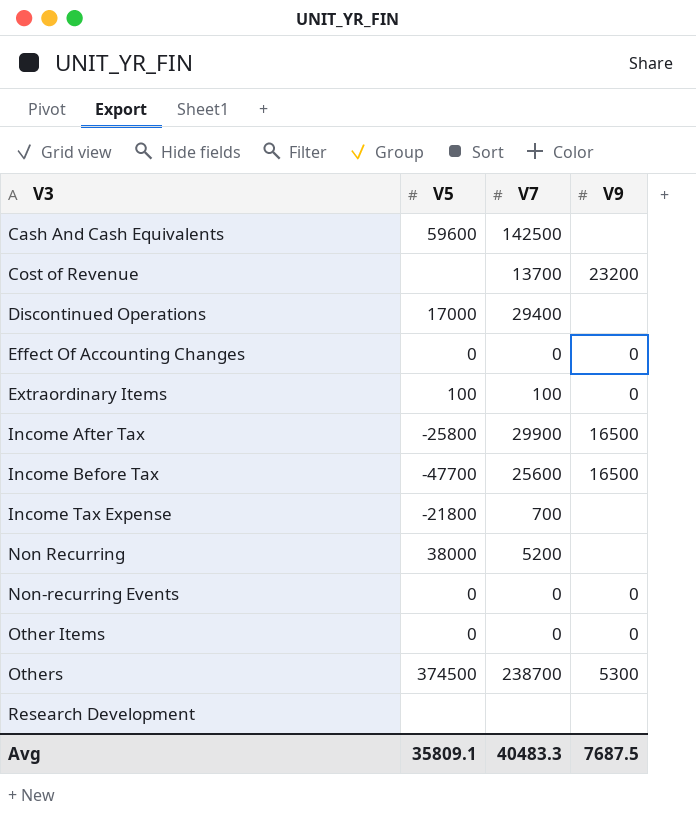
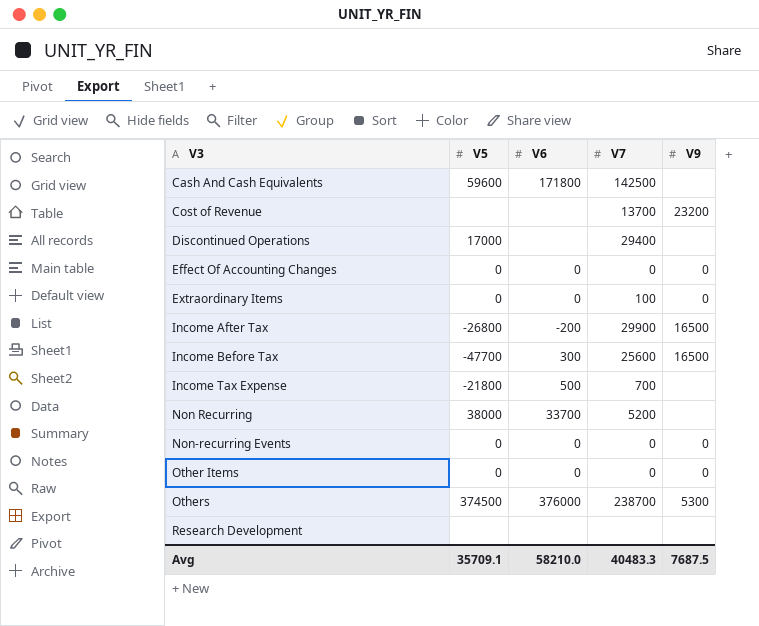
column V6 | position: none -> 3
Extraordinary Items | V5: 100 -> 0
Income After Tax | V5: -25800 -> -26800
Avg | V5: 35809.1 -> 35709.1

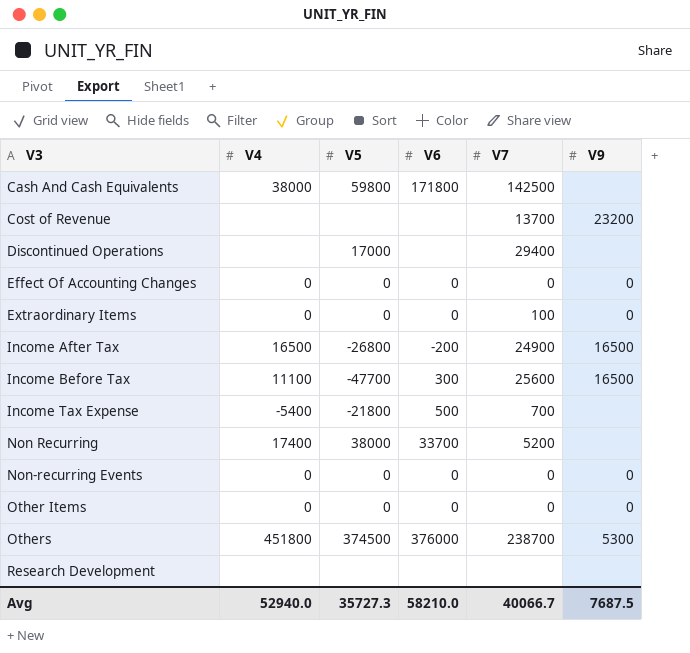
column V4 | position: none -> 2
Cash And Cash Equivalents | V5: 59600 -> 59800
Income After Tax | V7: 29900 -> 24900
Avg | V5: 35709.1 -> 35727.3
Avg | V7: 40483.3 -> 40066.7

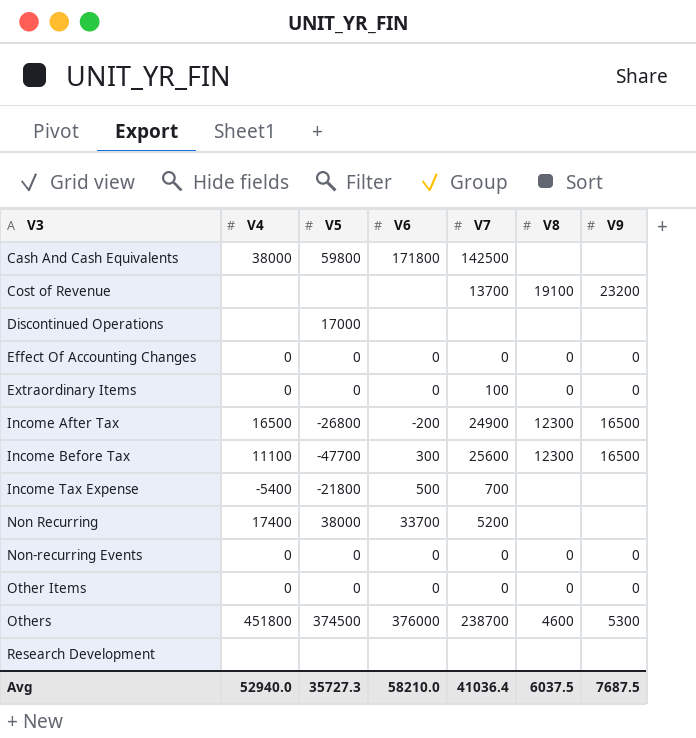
column V8 | position: none -> 6
Discontinued Operations | V7: 29400 -> none
Avg | V7: 40066.7 -> 41036.4

